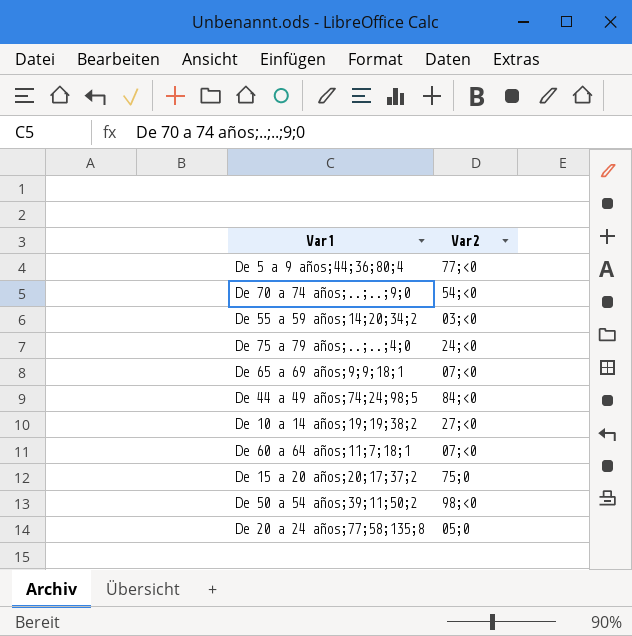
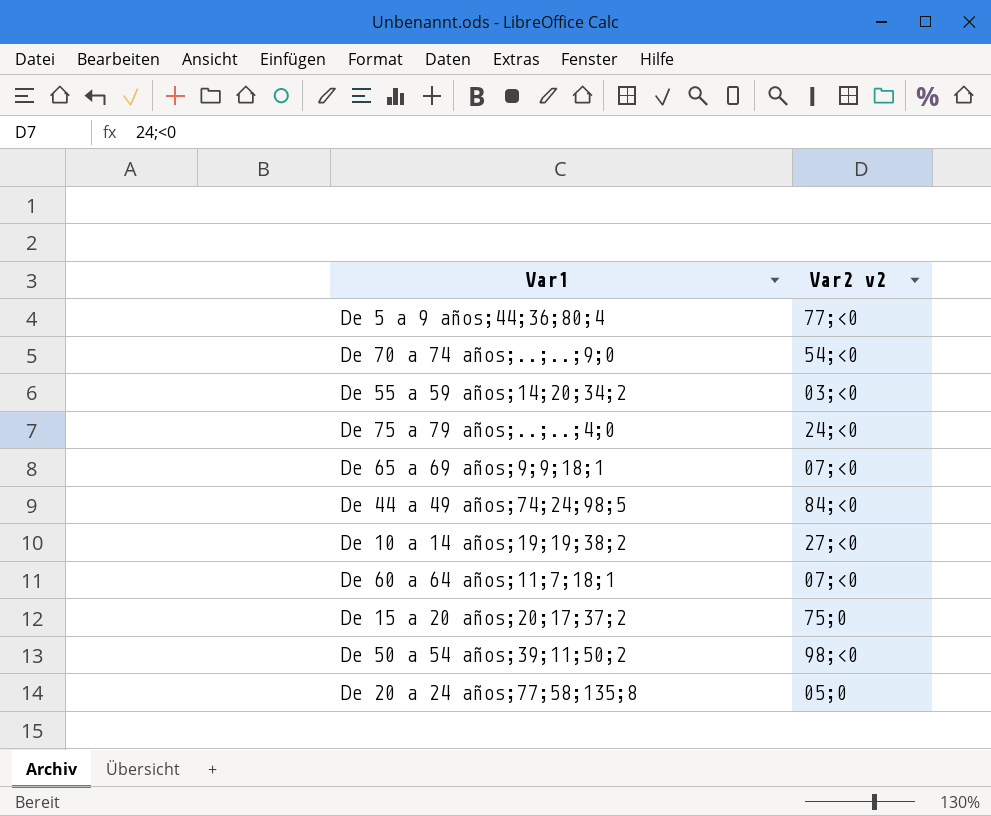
column name: Var2 -> Var2 v2

